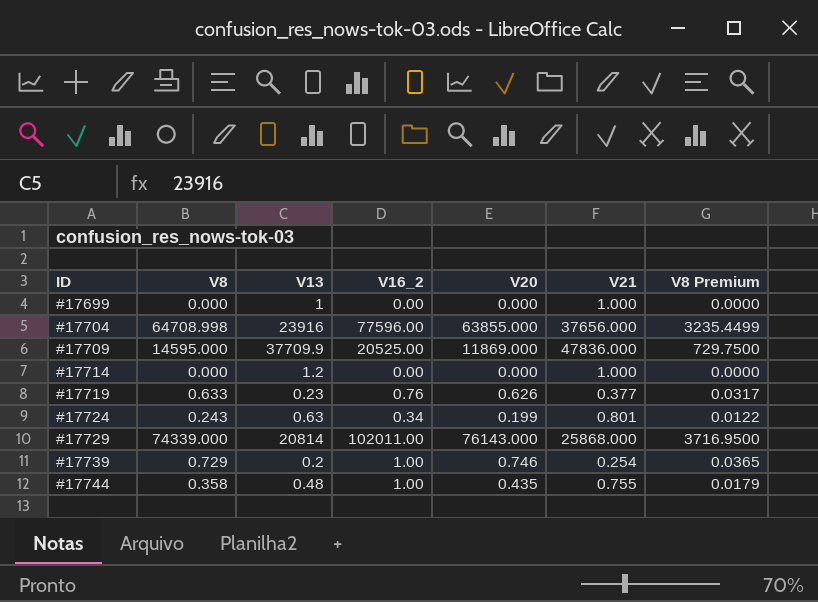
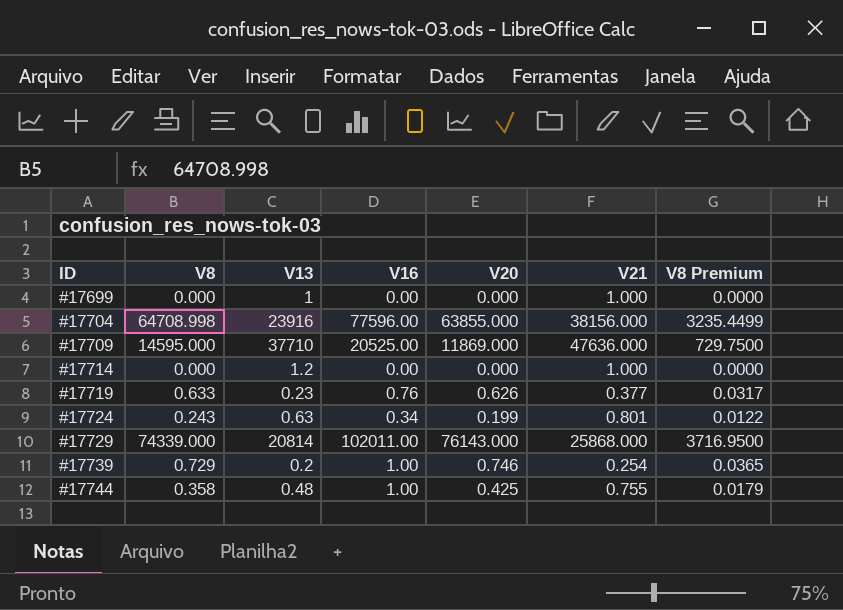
column name: V16_2 -> V16
#17704 | V21: 37656.000 -> 38156.000
#17709 | V13: 37709.9 -> 37710
#17709 | V21: 47836.000 -> 47636.000
#17744 | V20: 0.435 -> 0.425

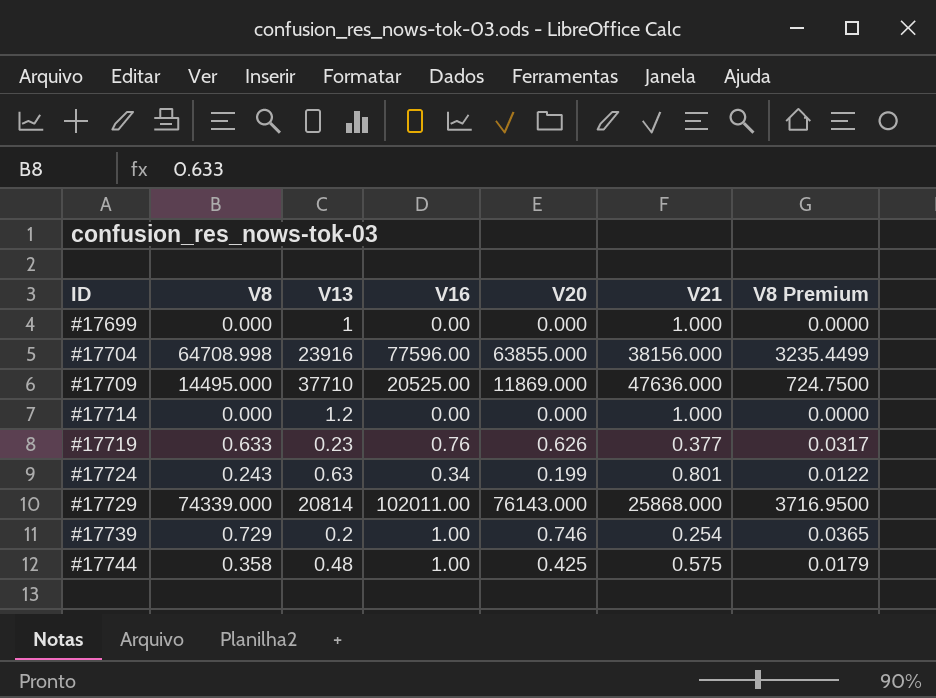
#17709 | V8: 14595.000 -> 14495.000
#17709 | V8 Premium: 729.7500 -> 724.7500
#17744 | V21: 0.755 -> 0.575

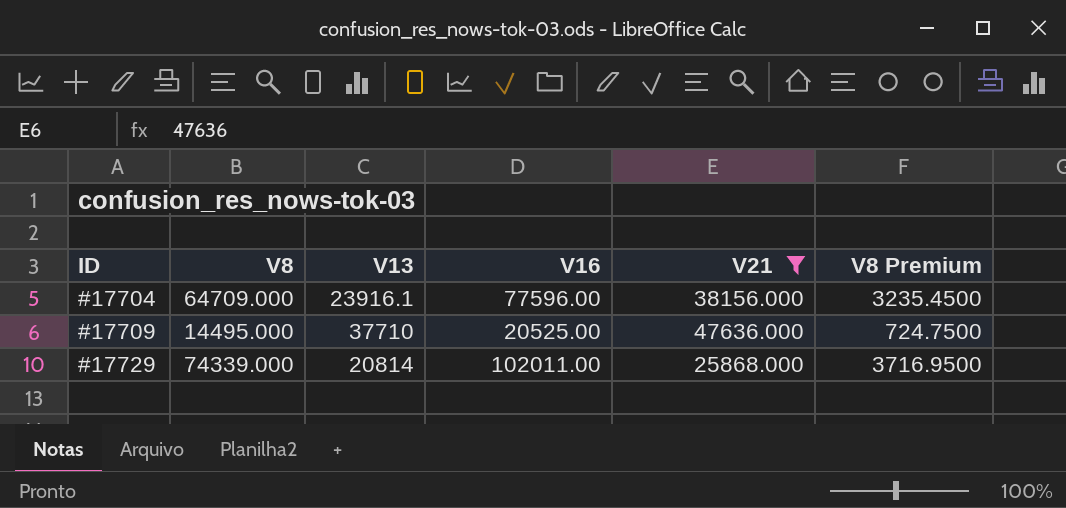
filter: none -> V21 >= 25868.000
column V20 | position: 5 -> none
#17704 | V8: 64708.998 -> 64709.000
#17704 | V13: 23916 -> 23916.1
#17704 | V8 Premium: 3235.4499 -> 3235.4500

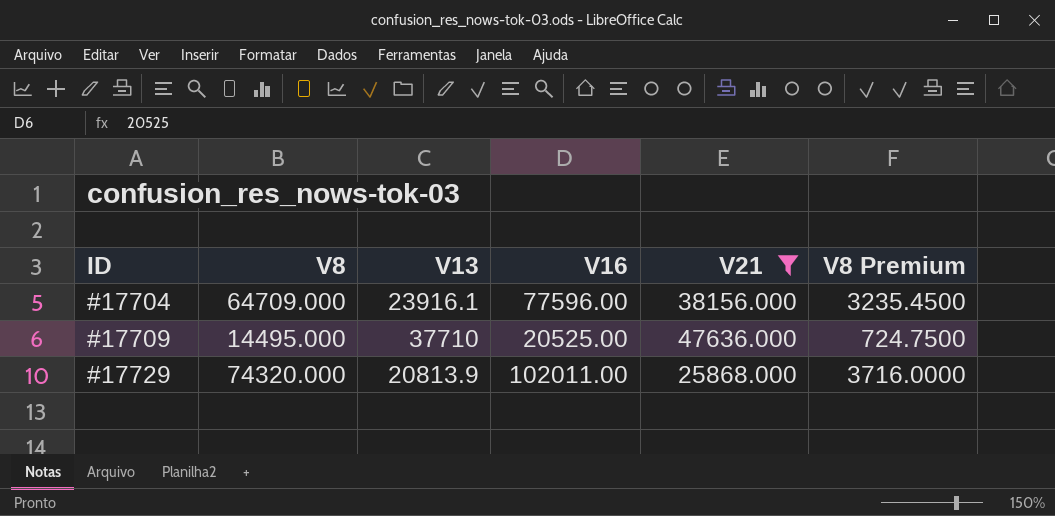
#17729 | V8: 74339.000 -> 74320.000
#17729 | V13: 20814 -> 20813.9
#17729 | V8 Premium: 3716.9500 -> 3716.0000

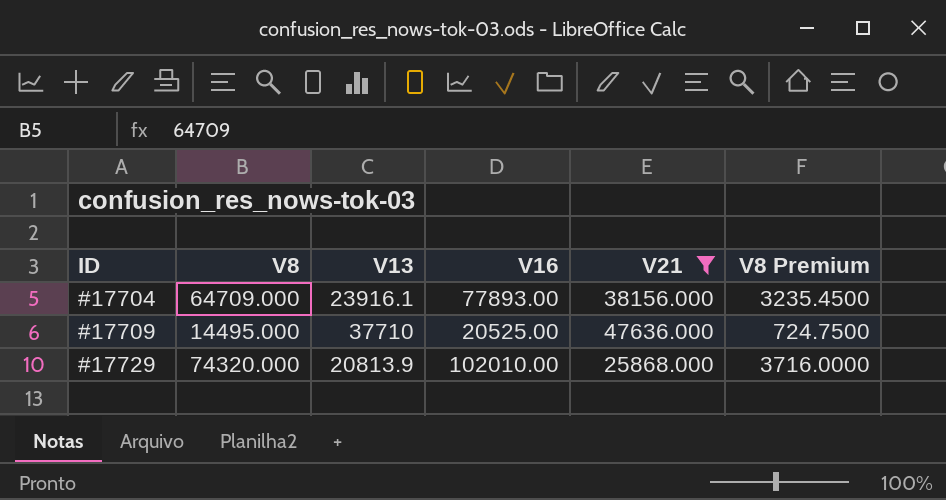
#17704 | V16: 77596.00 -> 77893.00
#17729 | V16: 102011.00 -> 102010.00

